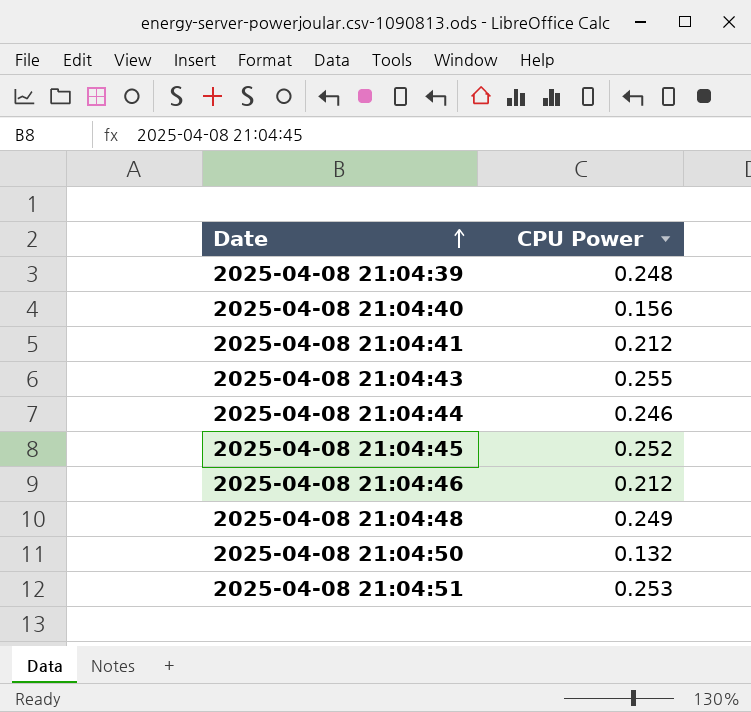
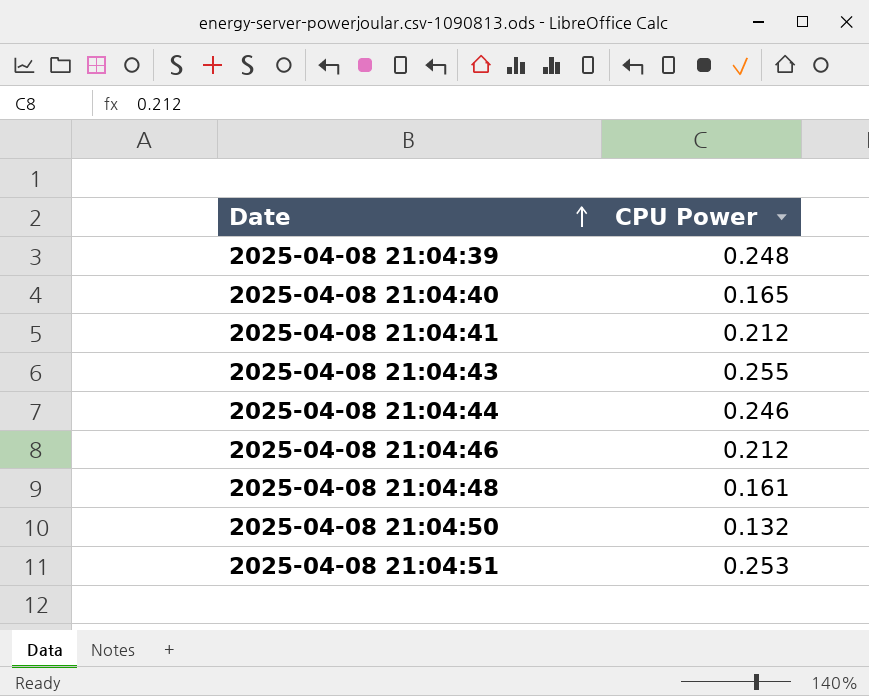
row 2025-04-08 21:04:45: 0.252 -> none
2025-04-08 21:04:40 | CPU Power: 0.156 -> 0.165
2025-04-08 21:04:48 | CPU Power: 0.249 -> 0.161

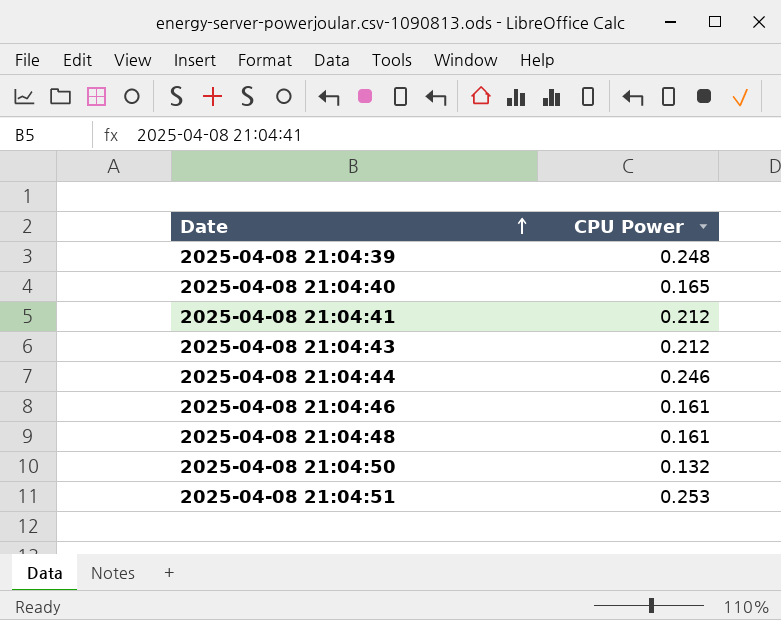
2025-04-08 21:04:43 | CPU Power: 0.255 -> 0.212
2025-04-08 21:04:46 | CPU Power: 0.212 -> 0.161

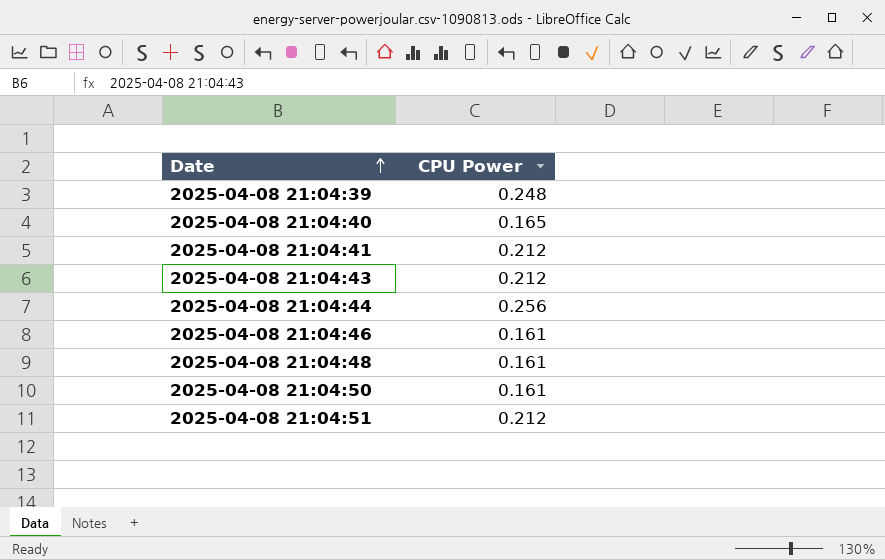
2025-04-08 21:04:44 | CPU Power: 0.246 -> 0.256
2025-04-08 21:04:50 | CPU Power: 0.132 -> 0.161
2025-04-08 21:04:51 | CPU Power: 0.253 -> 0.212

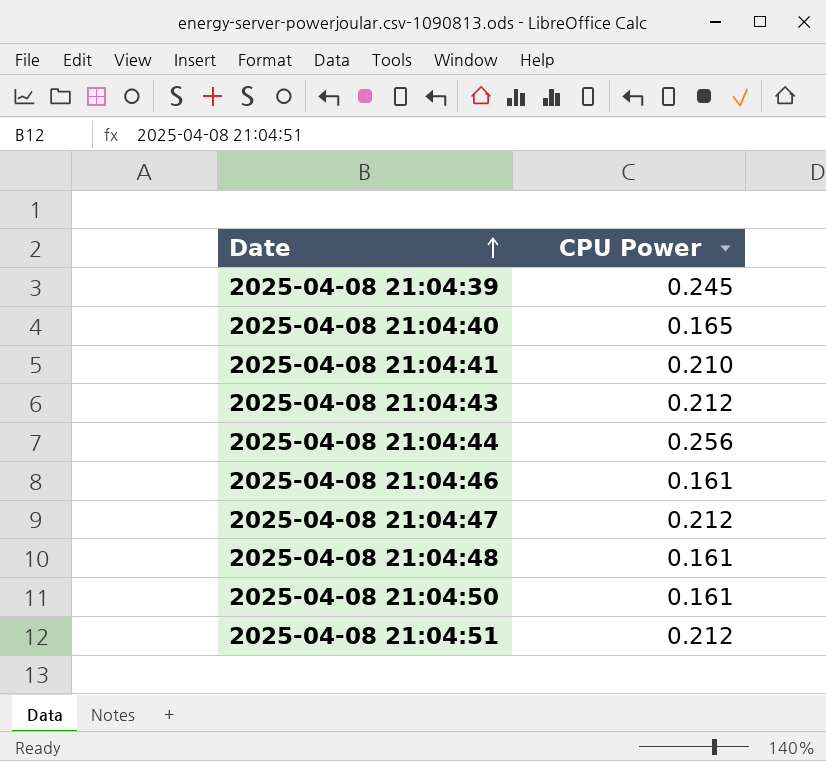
2025-04-08 21:04:39 | CPU Power: 0.248 -> 0.245
2025-04-08 21:04:41 | CPU Power: 0.212 -> 0.210
row 2025-04-08 21:04:47: none -> 0.212

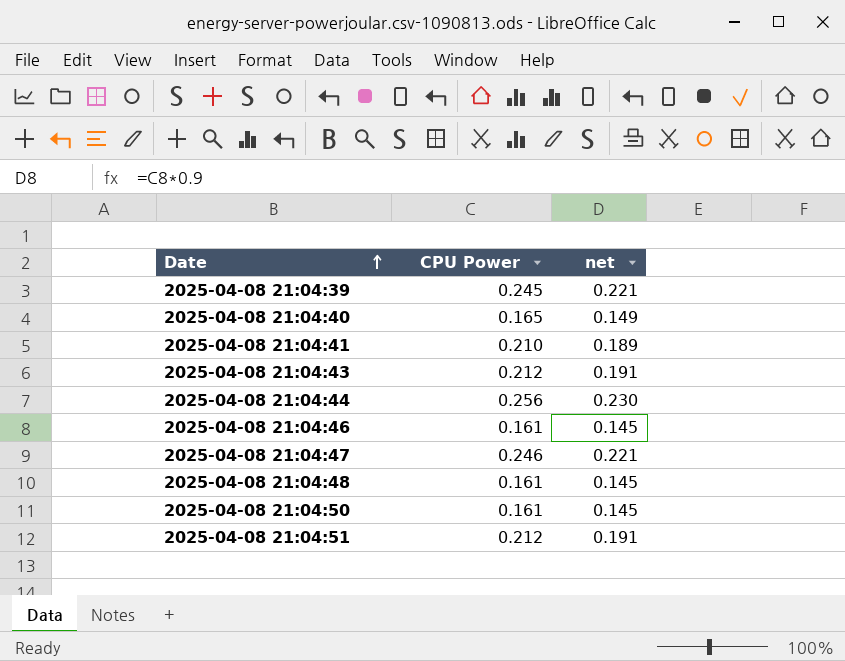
column net | formula: none -> [CPU Power] * 0.9
2025-04-08 21:04:47 | CPU Power: 0.212 -> 0.246

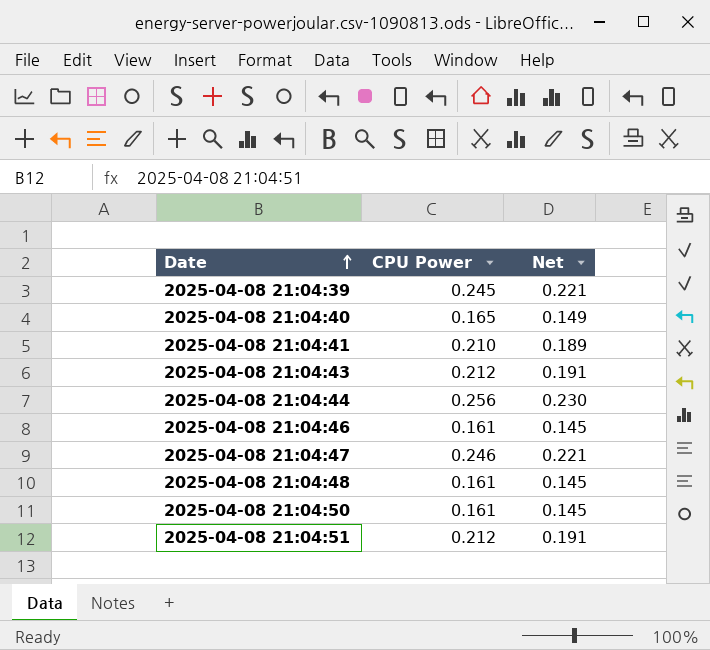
column name: net -> Net

